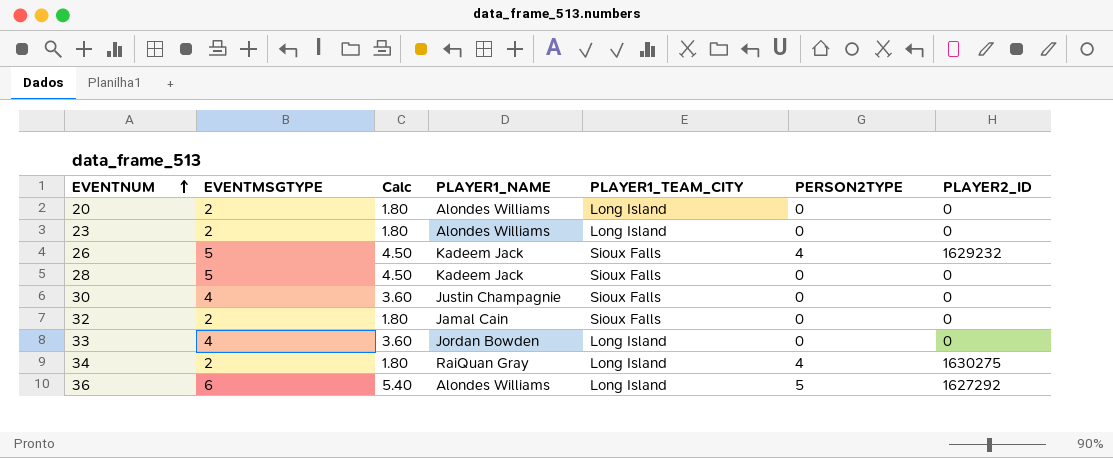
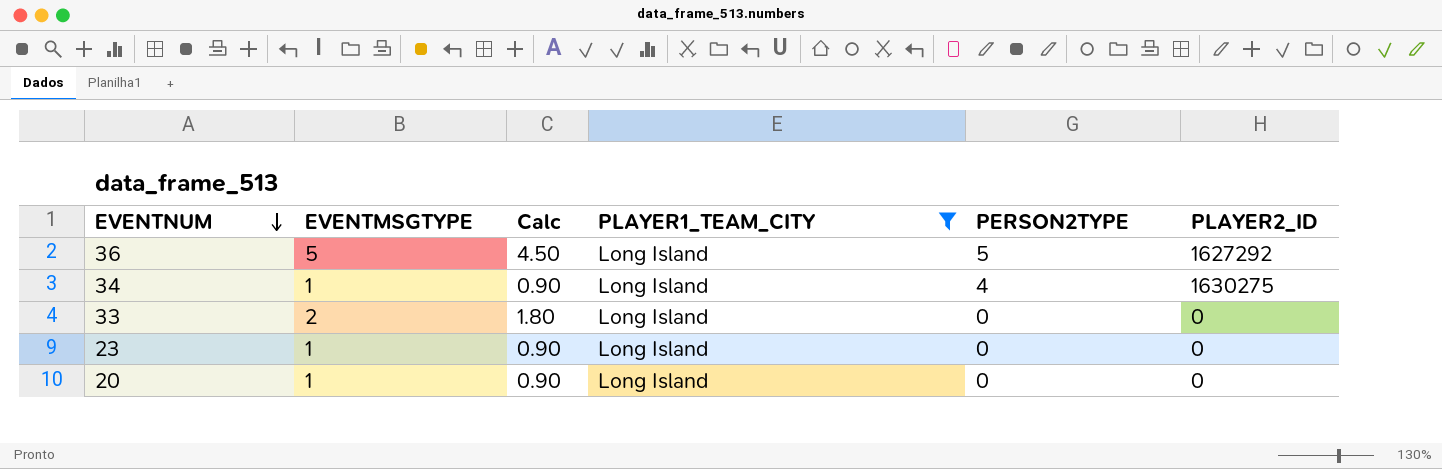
filter: none -> PLAYER1_TEAM_CITY = Long Island
row order: EVENTNUM ascending -> EVENTNUM descending
column PLAYER1_NAME | position: 4 -> none
36 | EVENTMSGTYPE: 6 -> 5
36 | Calc: 5.40 -> 4.50
34 | EVENTMSGTYPE: 2 -> 1
34 | Calc: 1.80 -> 0.90
33 | EVENTMSGTYPE: 4 -> 2
33 | Calc: 3.60 -> 1.80
23 | EVENTMSGTYPE: 2 -> 1
23 | Calc: 1.80 -> 0.90
20 | EVENTMSGTYPE: 2 -> 1
20 | Calc: 1.80 -> 0.90

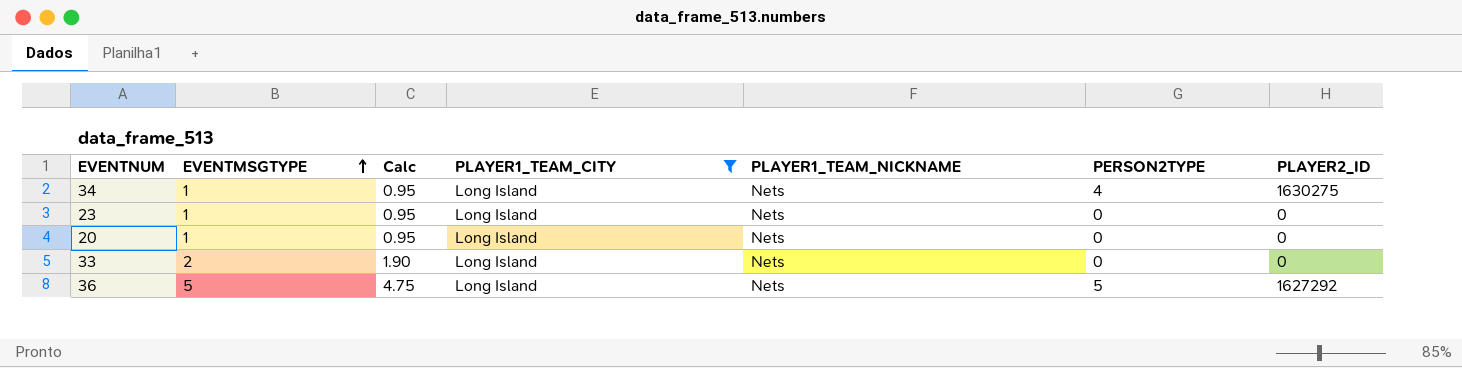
row order: EVENTNUM descending -> EVENTMSGTYPE ascending
column Calc | formula: [EVENTMSGTYPE] * 0.9 -> [EVENTMSGTYPE] * 0.95
column PLAYER1_TEAM_NICKNAME | position: none -> 5

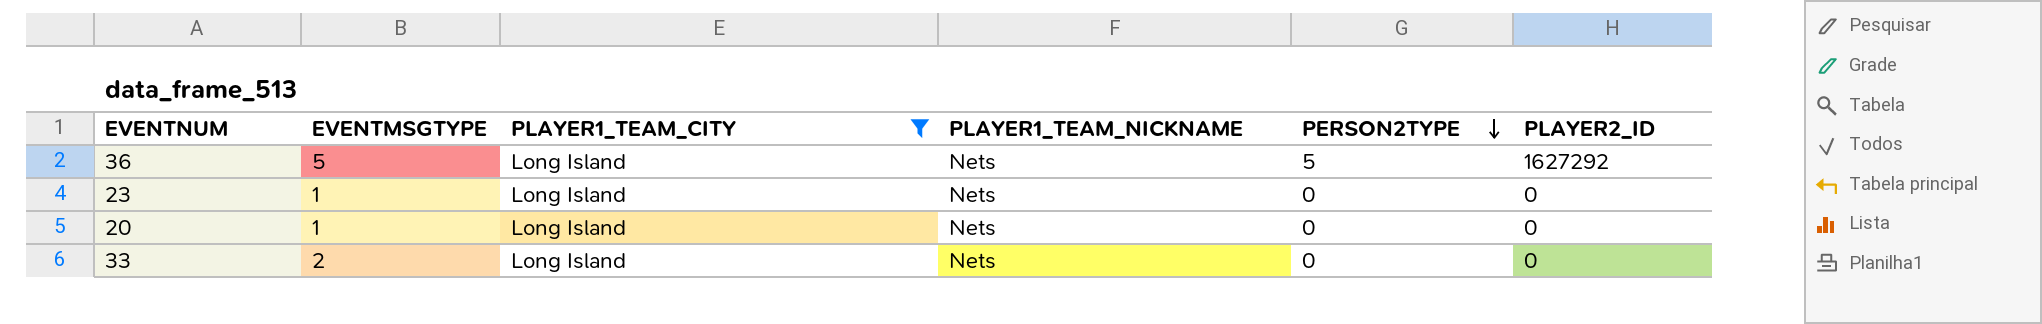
row order: EVENTMSGTYPE ascending -> PERSON2TYPE descending
column Calc | formula: [EVENTMSGTYPE] * 0.95 -> none
row 34: 1 | 0.95 | Long Island | Nets | 4 | 1630275 -> none

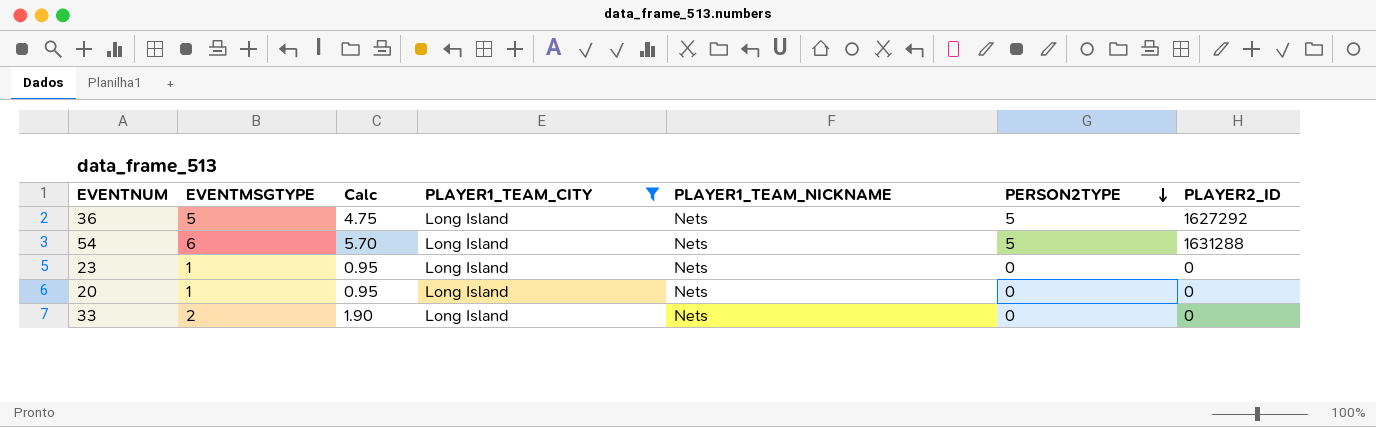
column Calc | formula: none -> [EVENTMSGTYPE] * 0.95
row 54: none -> 6 | 5.70 | Long Island | Nets | 5 | 1631288

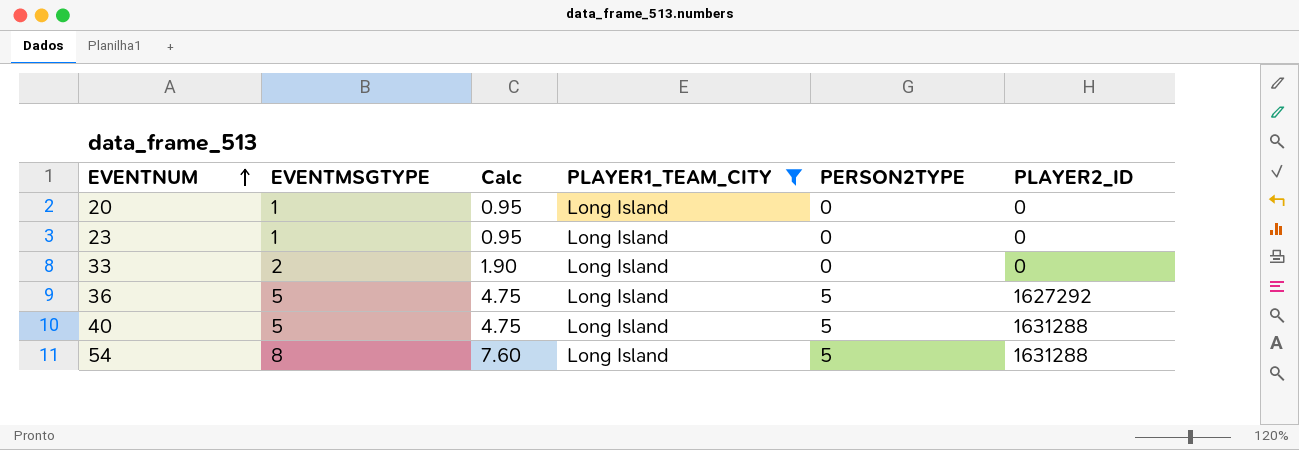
row order: PERSON2TYPE descending -> EVENTNUM ascending
column PLAYER1_TEAM_NICKNAME | position: 5 -> none
row 40: none -> 5 | 4.75 | Long Island | 5 | 1631288
54 | EVENTMSGTYPE: 6 -> 8
54 | Calc: 5.70 -> 7.60

